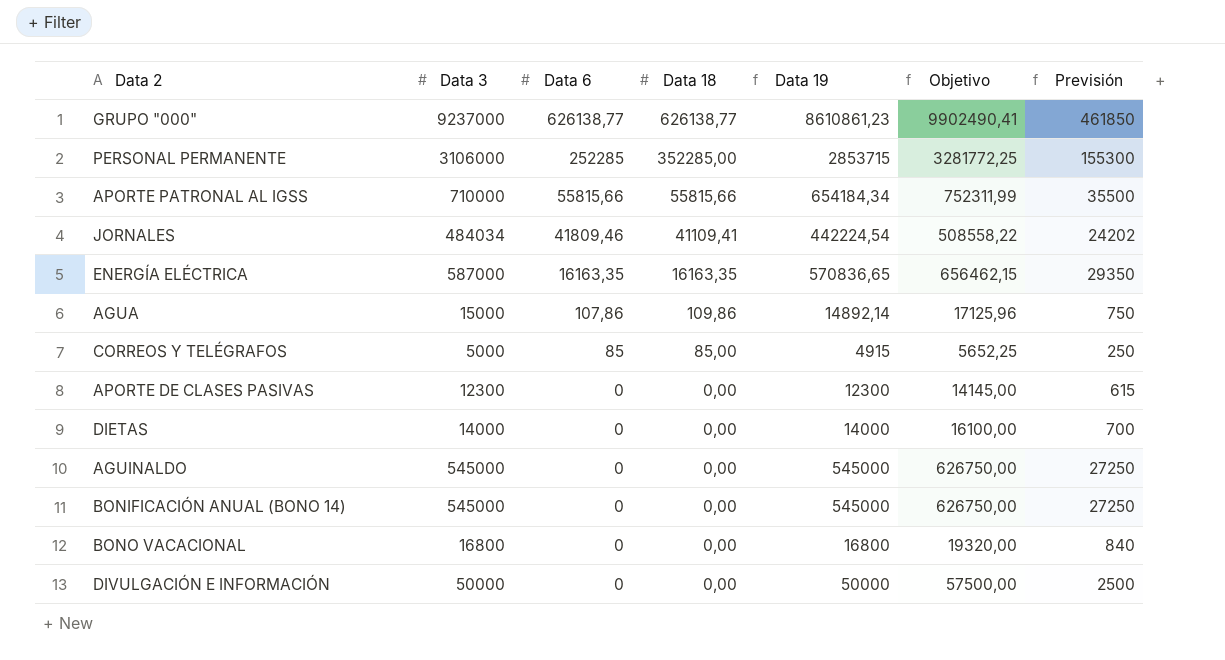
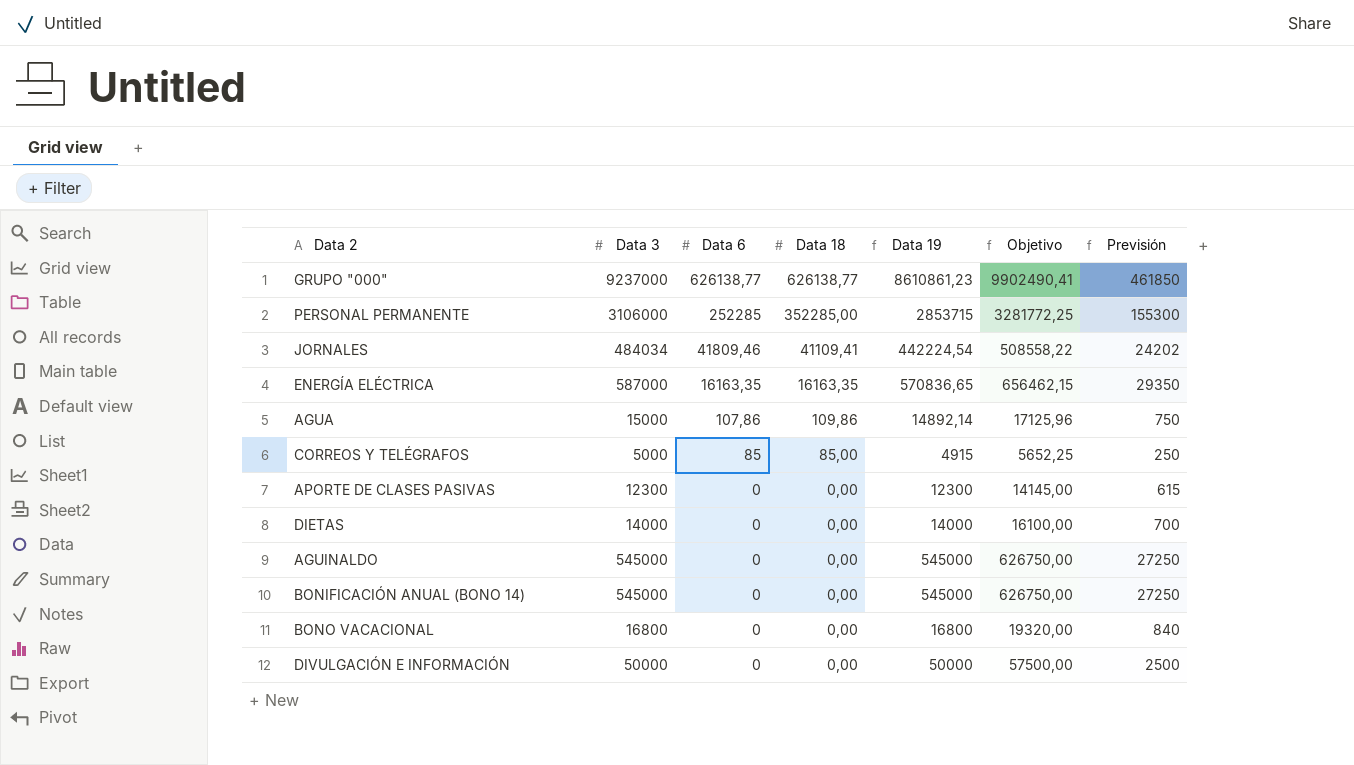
row APORTE PATRONAL AL IGSS: 710000 | 55815,66 | 55815,66 | 654184,34 | 752311,99 | 35500 -> none

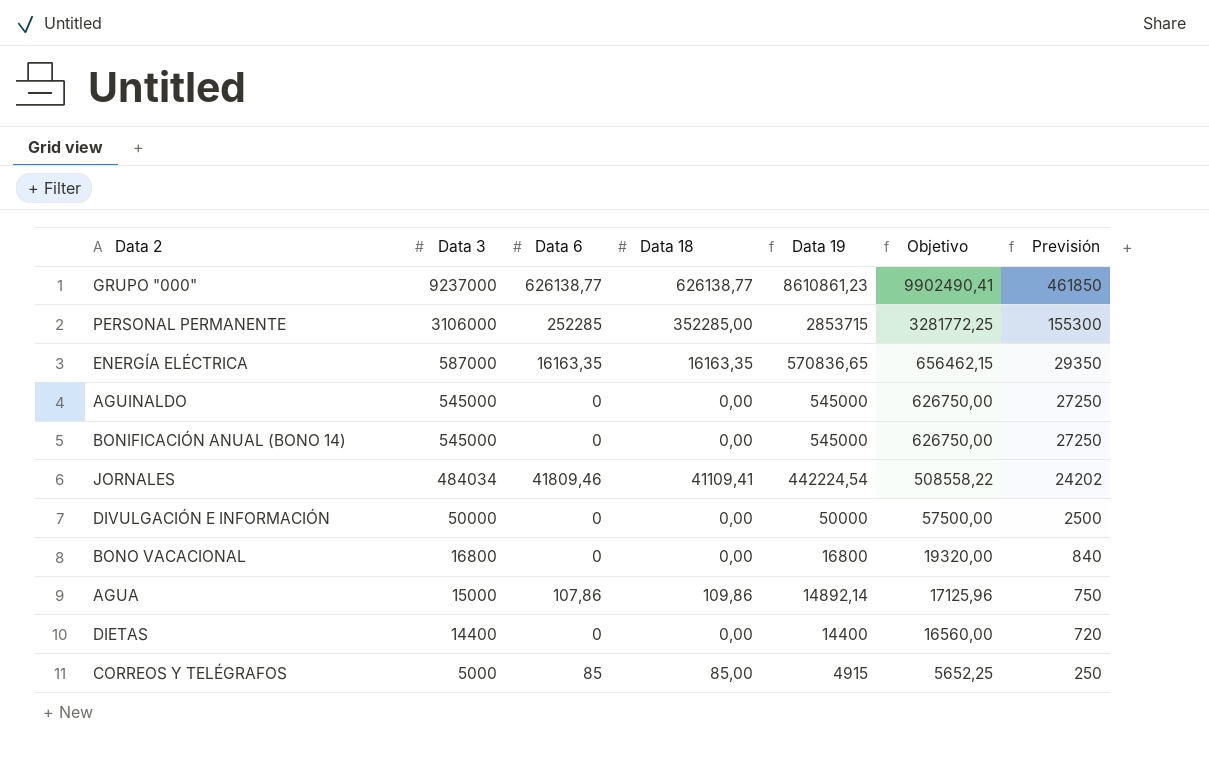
row order: Data 6 descending -> Data 3 descending
row APORTE DE CLASES PASIVAS: 12300 | 0 | 0,00 | 12300 | 14145,00 | 615 -> none
DIETAS | Data 3: 14000 -> 14400
DIETAS | Data 19: 14000 -> 14400
DIETAS | Objetivo: 16100,00 -> 16560,00
DIETAS | Previsión: 700 -> 720

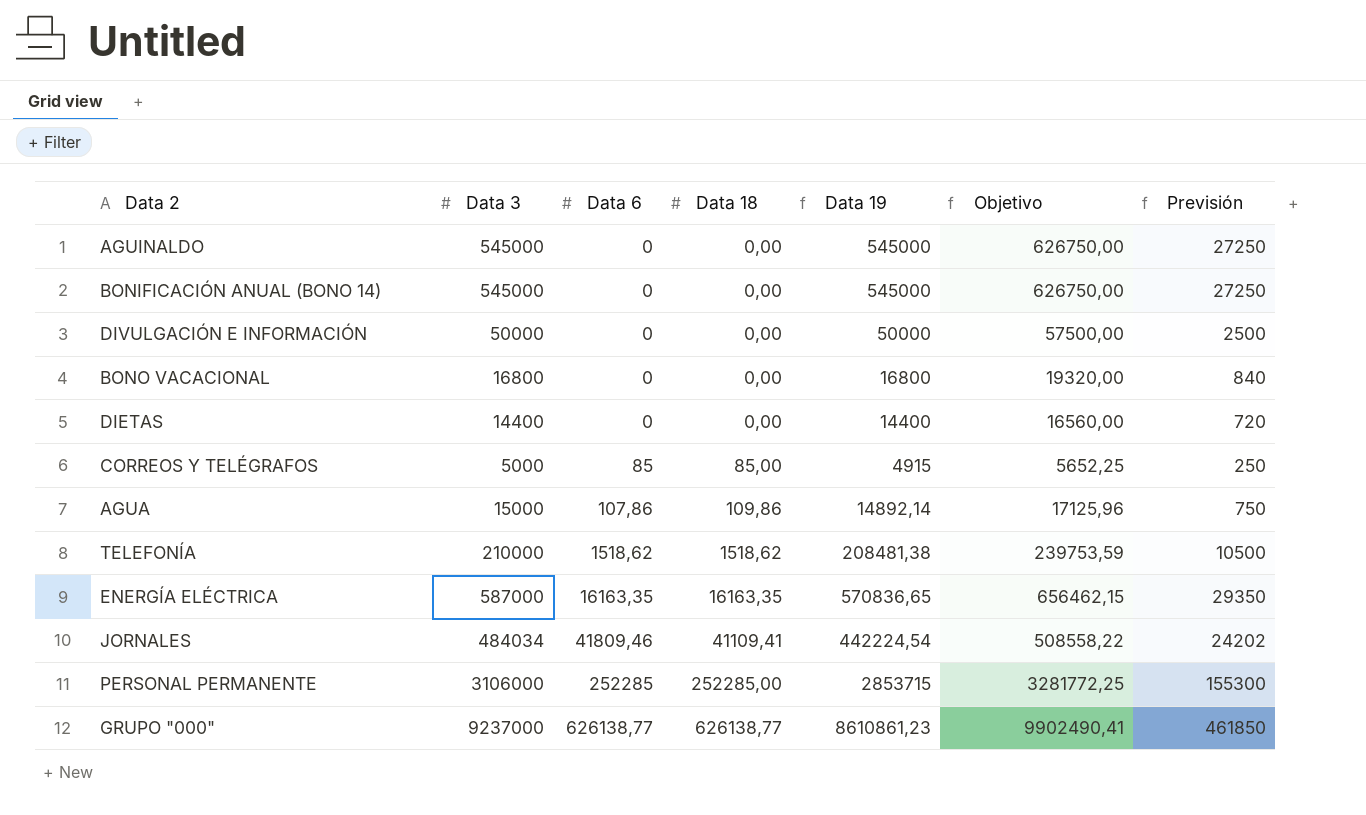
row order: Data 3 descending -> Data 6 ascending
row TELEFONÍA: none -> 210000 | 1518,62 | 1518,62 | 208481,38 | 239753,59 | 10500
PERSONAL PERMANENTE | Data 18: 352285,00 -> 252285,00

